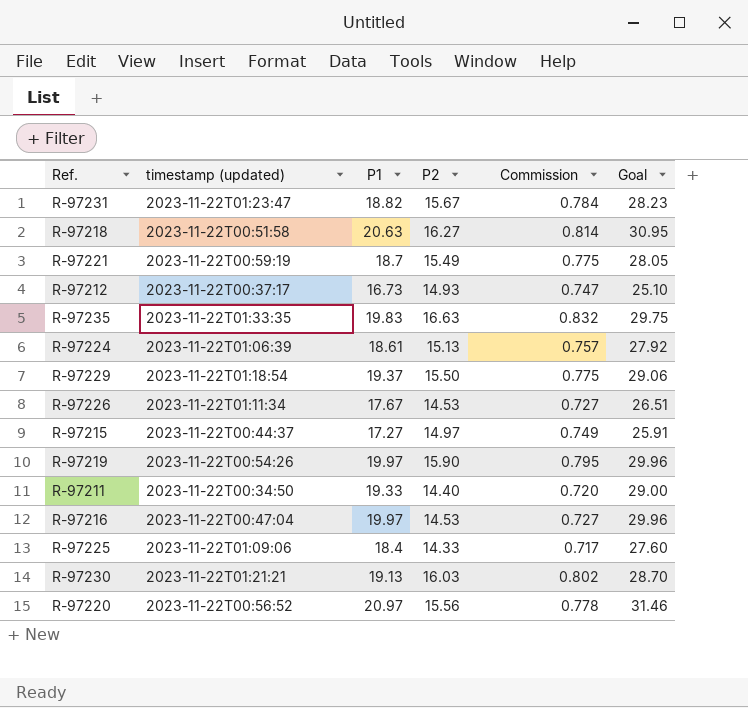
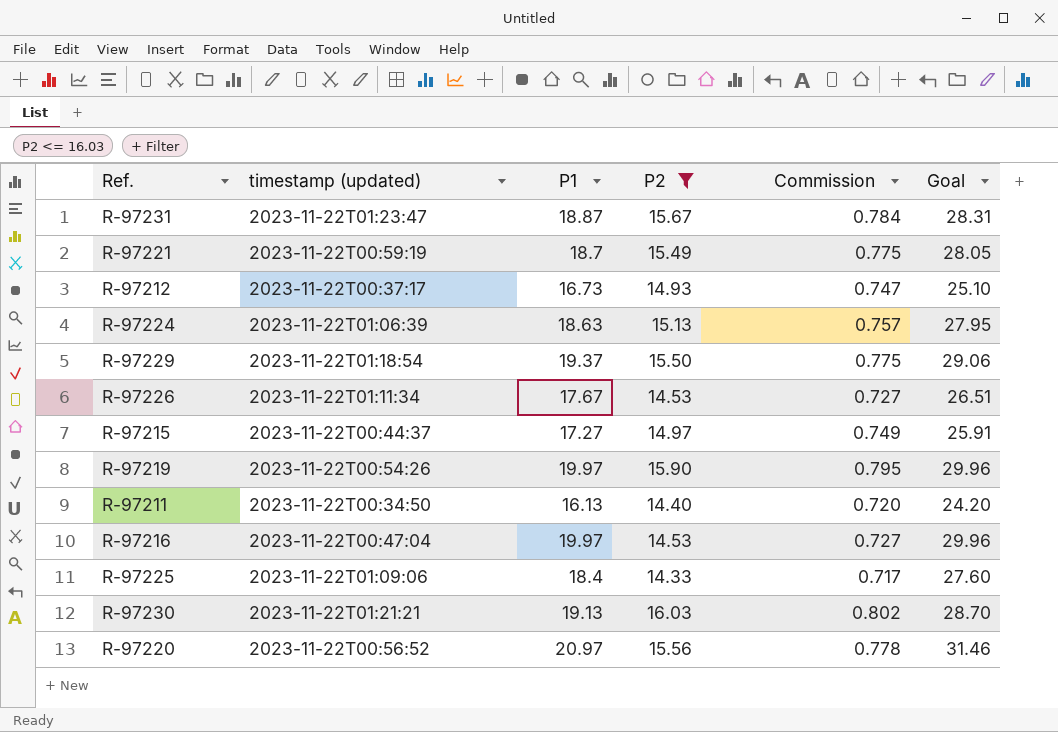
filter: none -> P2 <= 16.03
R-97231 | P1: 18.82 -> 18.87
R-97231 | Goal: 28.23 -> 28.31
R-97224 | P1: 18.61 -> 18.63
R-97224 | Goal: 27.92 -> 27.95
R-97211 | P1: 19.33 -> 16.13
R-97211 | Goal: 29.00 -> 24.20

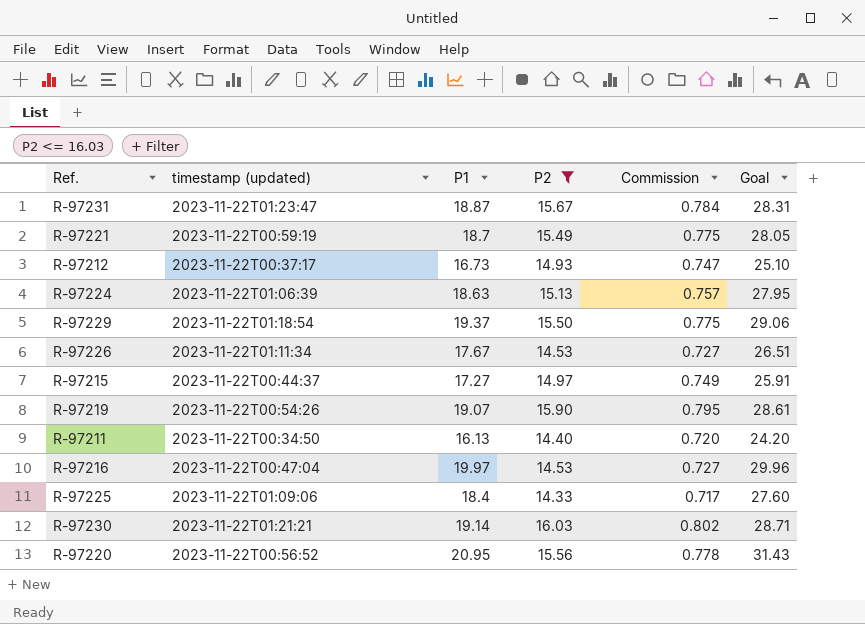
R-97219 | P1: 19.97 -> 19.07
R-97219 | Goal: 29.96 -> 28.61
R-97230 | P1: 19.13 -> 19.14
R-97230 | Goal: 28.70 -> 28.71
R-97220 | P1: 20.97 -> 20.95
R-97220 | Goal: 31.46 -> 31.43

